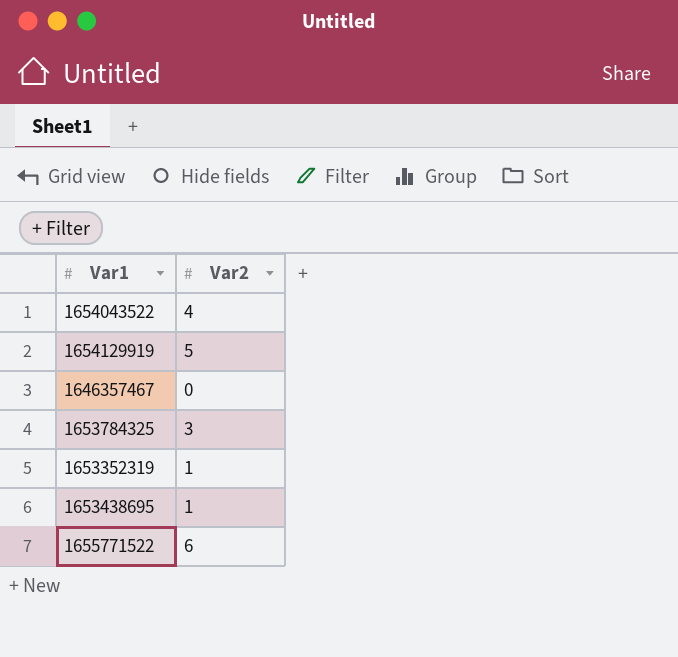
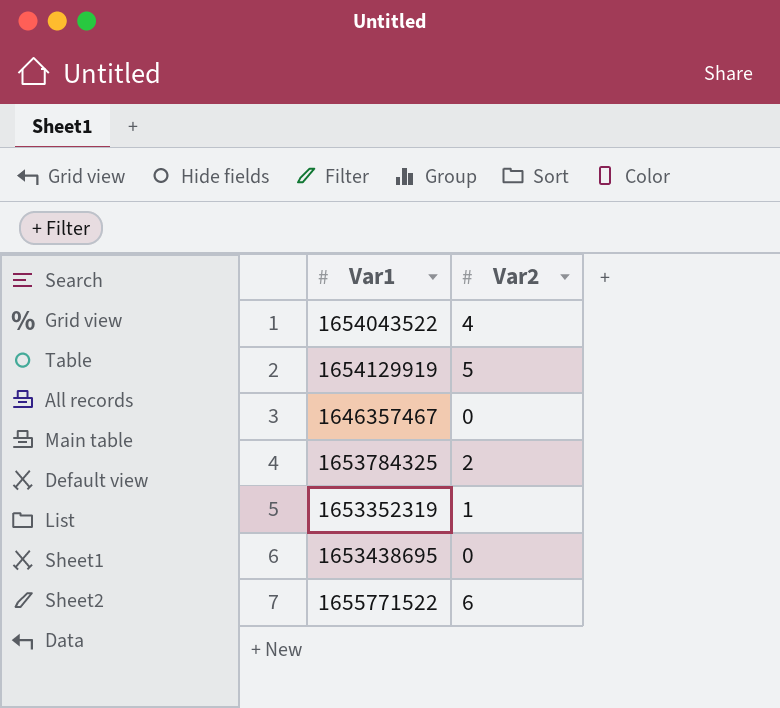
1653784325 | Var2: 3 -> 2
1653438695 | Var2: 1 -> 0

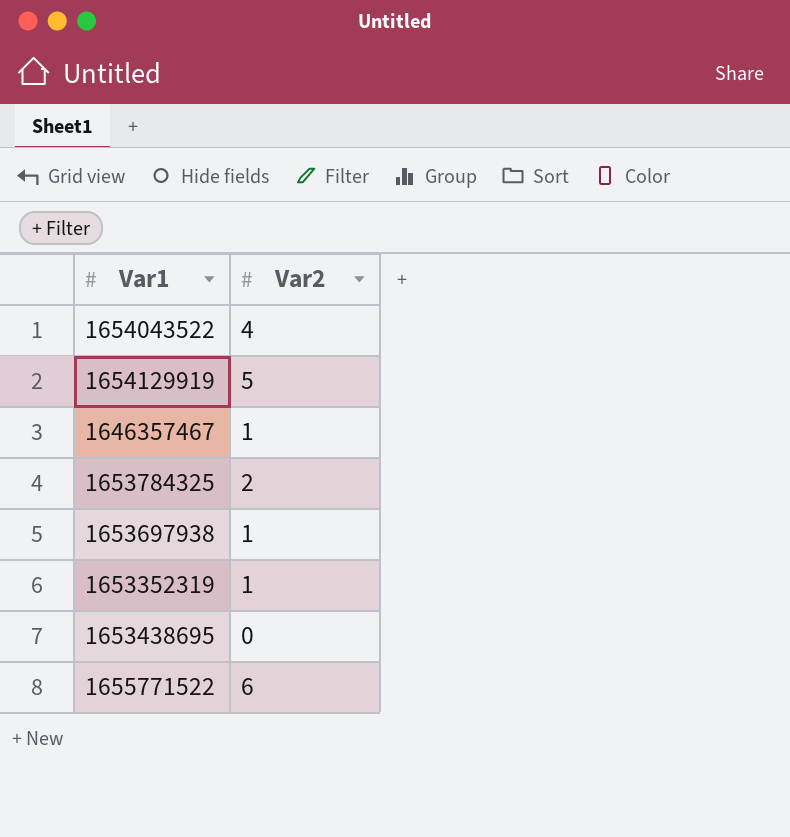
1646357467 | Var2: 0 -> 1
row 1653697938: none -> 1

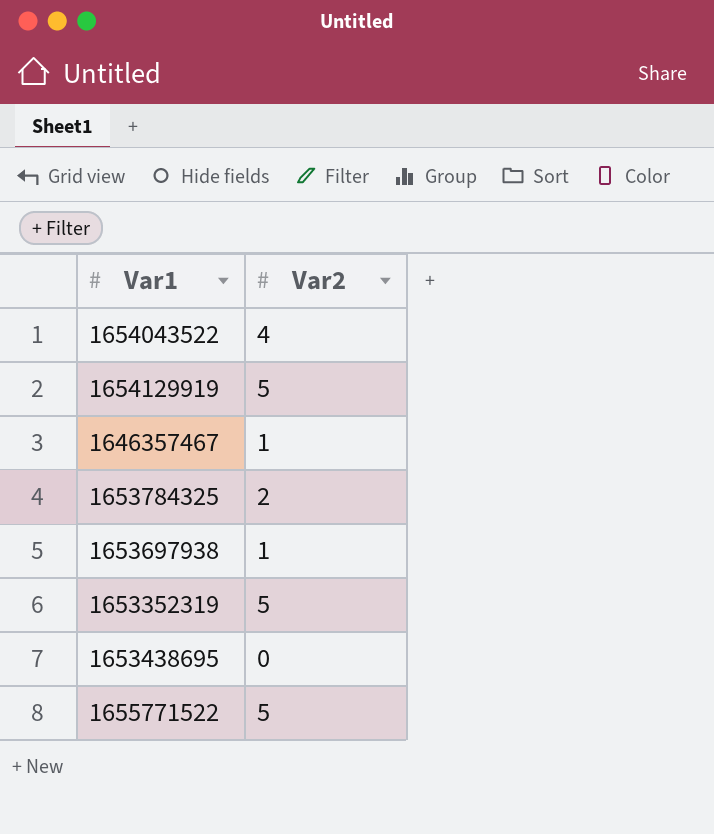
1653352319 | Var2: 1 -> 5
1655771522 | Var2: 6 -> 5

